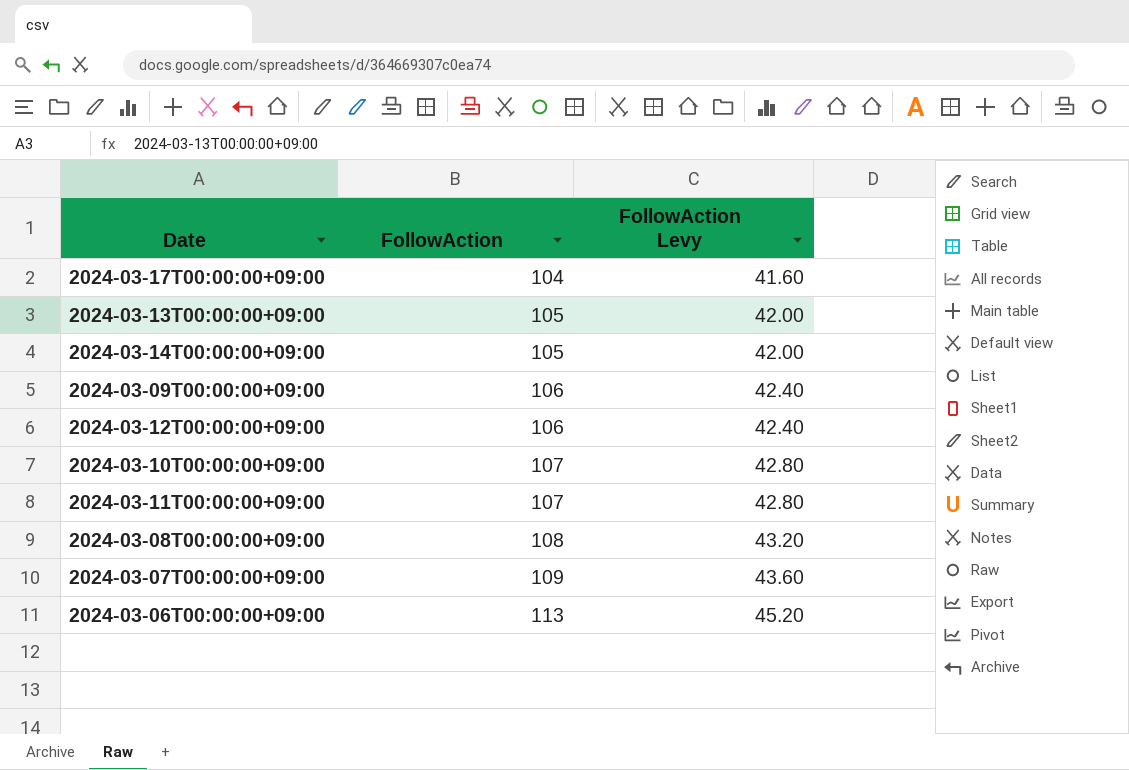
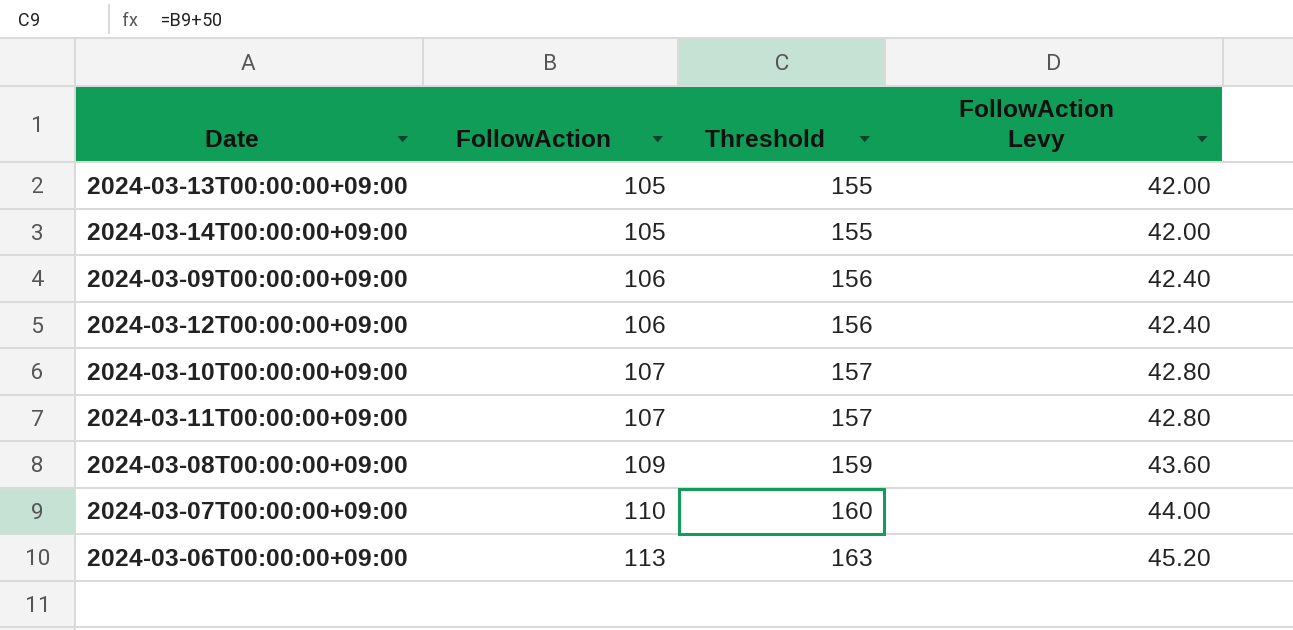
column Threshold | formula: none -> [FollowAction] + 50
row 2024-03-17T00:00:00+09:00: 104 | 41.60 -> none
2024-03-08T00:00:00+09:00 | FollowAction: 108 -> 109
2024-03-08T00:00:00+09:00 | FollowAction Levy: 43.20 -> 43.60
2024-03-07T00:00:00+09:00 | FollowAction: 109 -> 110
2024-03-07T00:00:00+09:00 | FollowAction Levy: 43.60 -> 44.00

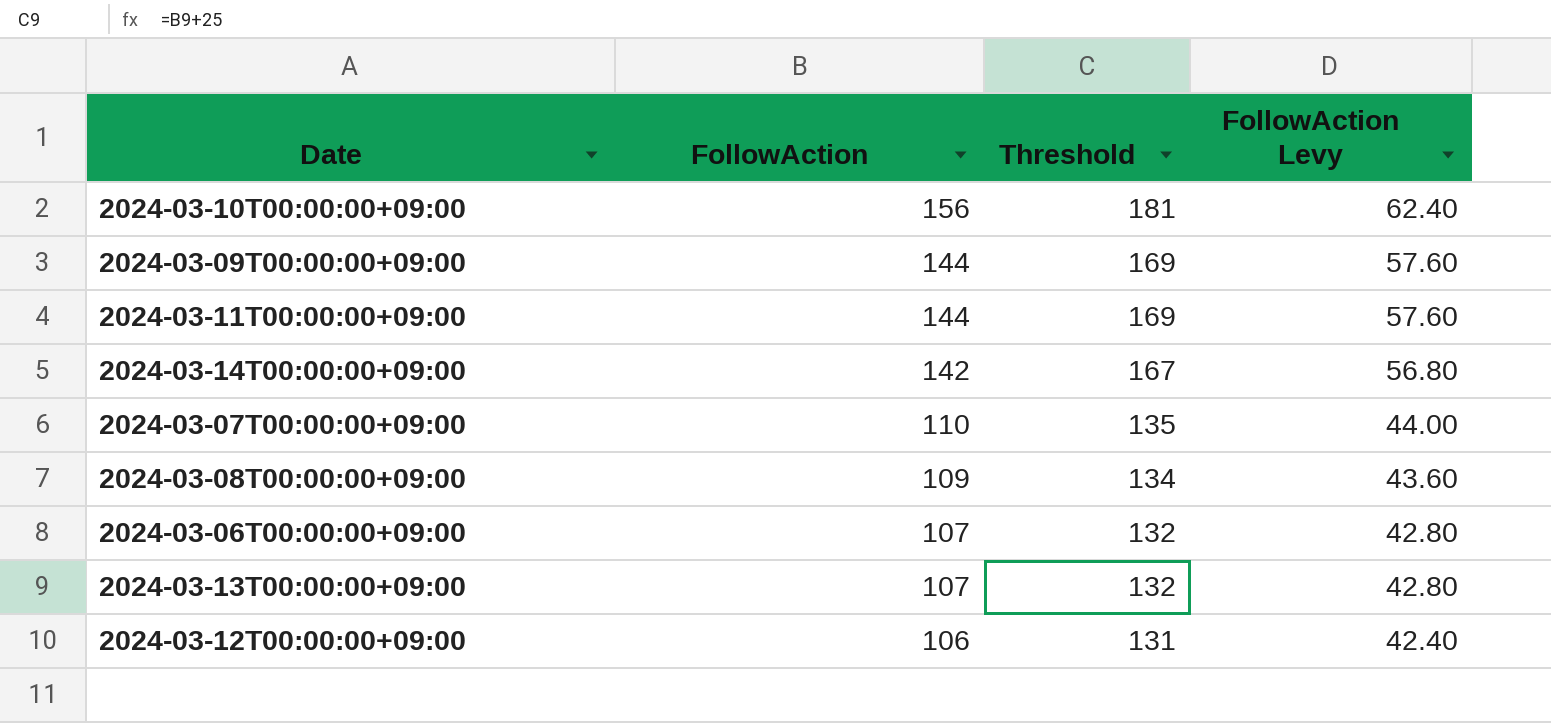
row order: FollowAction ascending -> FollowAction descending
column Threshold | formula: [FollowAction] + 50 -> [FollowAction] + 25
2024-03-10T00:00:00+09:00 | FollowAction: 107 -> 156
2024-03-10T00:00:00+09:00 | FollowAction Levy: 42.80 -> 62.40
2024-03-09T00:00:00+09:00 | FollowAction: 106 -> 144
2024-03-09T00:00:00+09:00 | FollowAction Levy: 42.40 -> 57.60
2024-03-11T00:00:00+09:00 | FollowAction: 107 -> 144
2024-03-11T00:00:00+09:00 | FollowAction Levy: 42.80 -> 57.60
2024-03-14T00:00:00+09:00 | FollowAction: 105 -> 142
2024-03-14T00:00:00+09:00 | FollowAction Levy: 42.00 -> 56.80
2024-03-06T00:00:00+09:00 | FollowAction: 113 -> 107
2024-03-06T00:00:00+09:00 | FollowAction Levy: 45.20 -> 42.80
2024-03-13T00:00:00+09:00 | FollowAction: 105 -> 107
2024-03-13T00:00:00+09:00 | FollowAction Levy: 42.00 -> 42.80

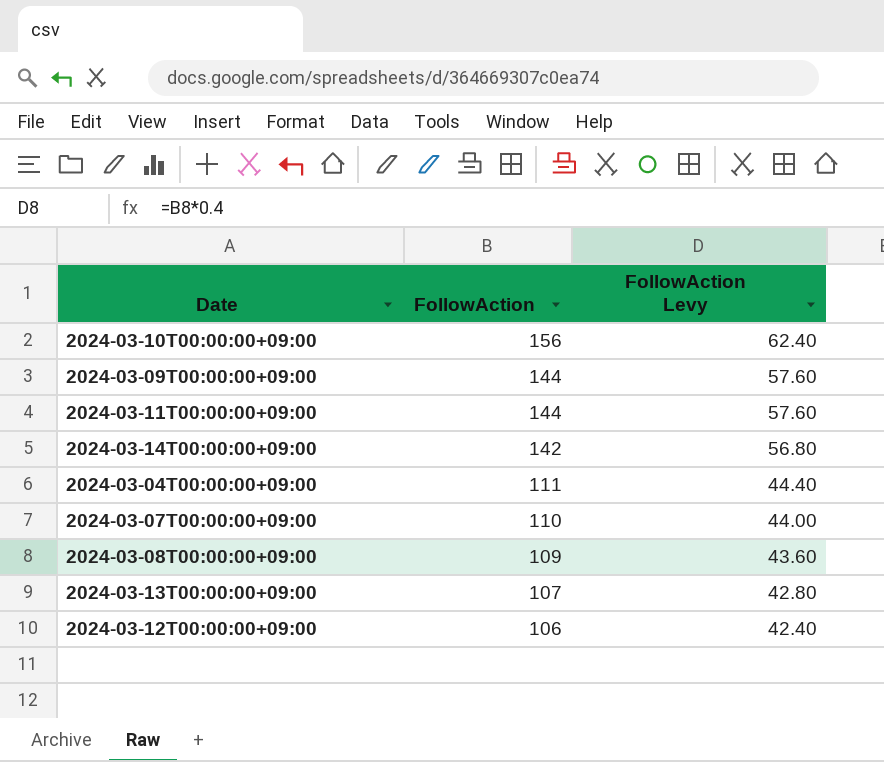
column Threshold | formula: [FollowAction] + 25 -> none
row 2024-03-06T00:00:00+09:00: 107 | 132 | 42.80 -> none
row 2024-03-04T00:00:00+09:00: none -> 111 | 44.40

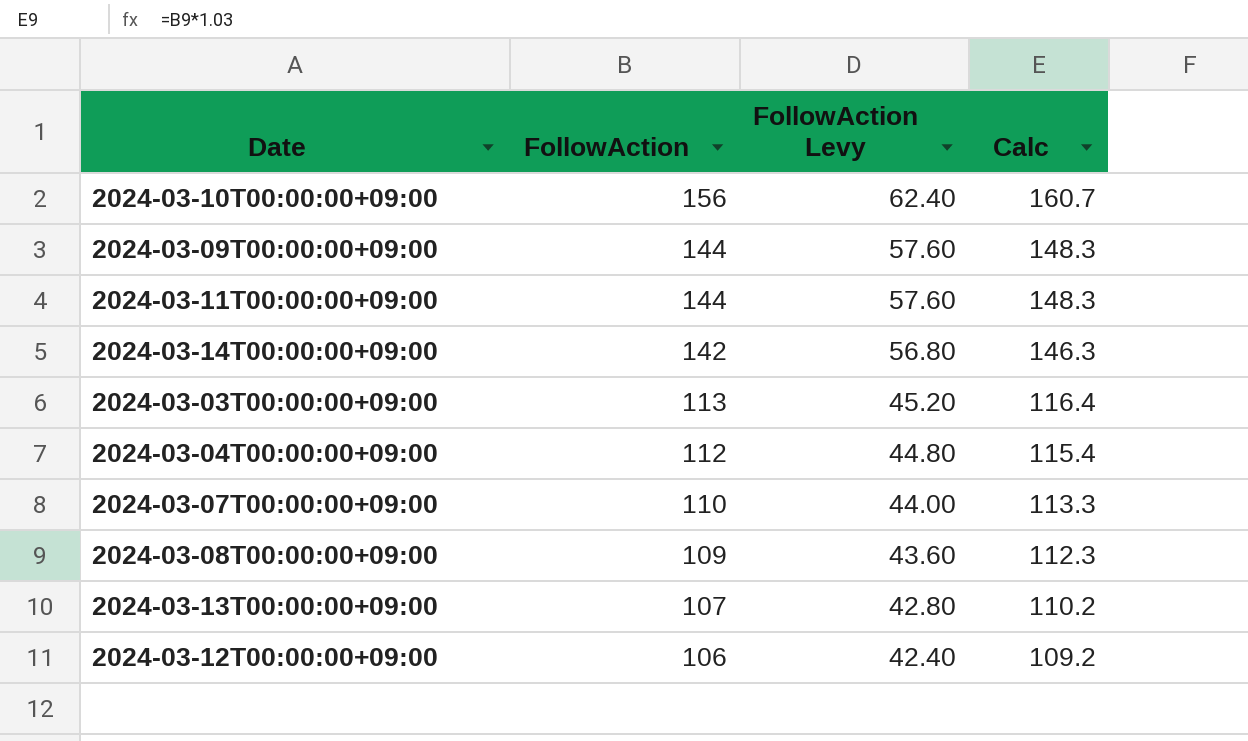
column Calc | formula: none -> [FollowAction] * 1.03
row 2024-03-03T00:00:00+09:00: none -> 113 | 45.20 | 116.4
2024-03-04T00:00:00+09:00 | FollowAction: 111 -> 112
2024-03-04T00:00:00+09:00 | FollowAction Levy: 44.40 -> 44.80

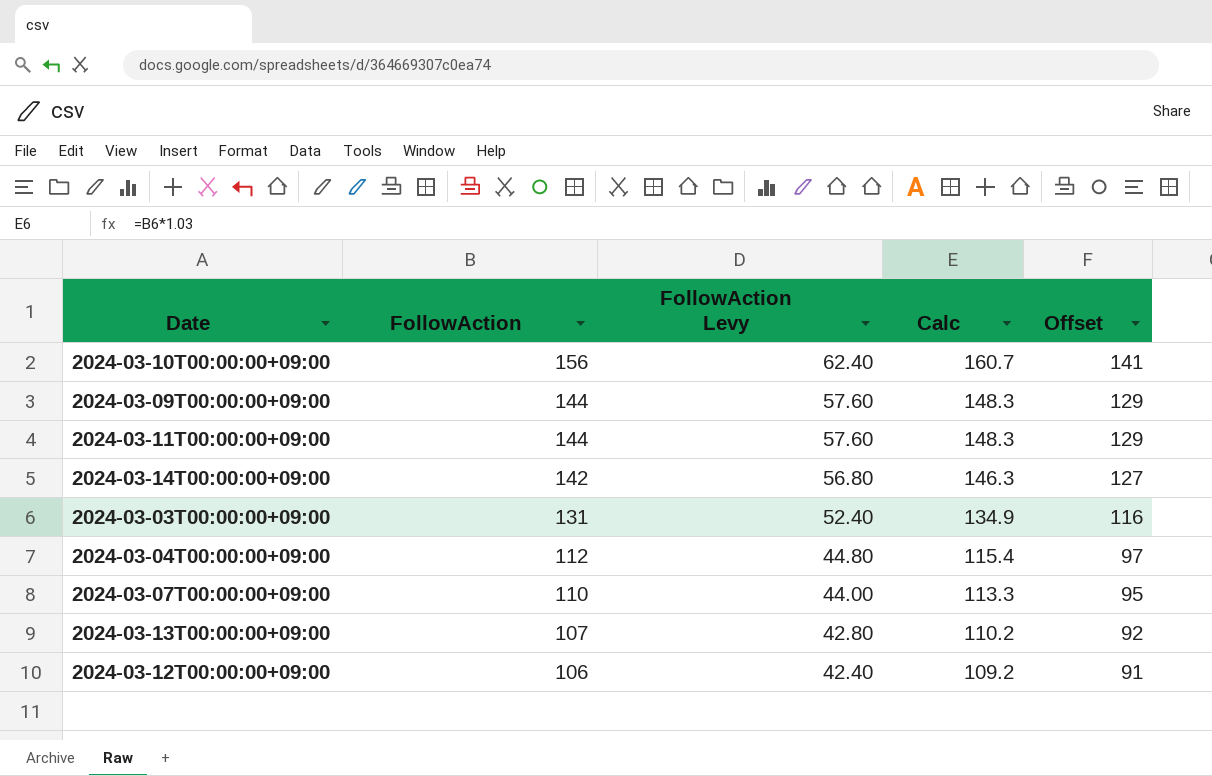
column Offset | formula: none -> [FollowAction] - 15
row 2024-03-08T00:00:00+09:00: 109 | 43.60 | 112.3 -> none
2024-03-03T00:00:00+09:00 | FollowAction: 113 -> 131
2024-03-03T00:00:00+09:00 | FollowAction Levy: 45.20 -> 52.40
2024-03-03T00:00:00+09:00 | Calc: 116.4 -> 134.9

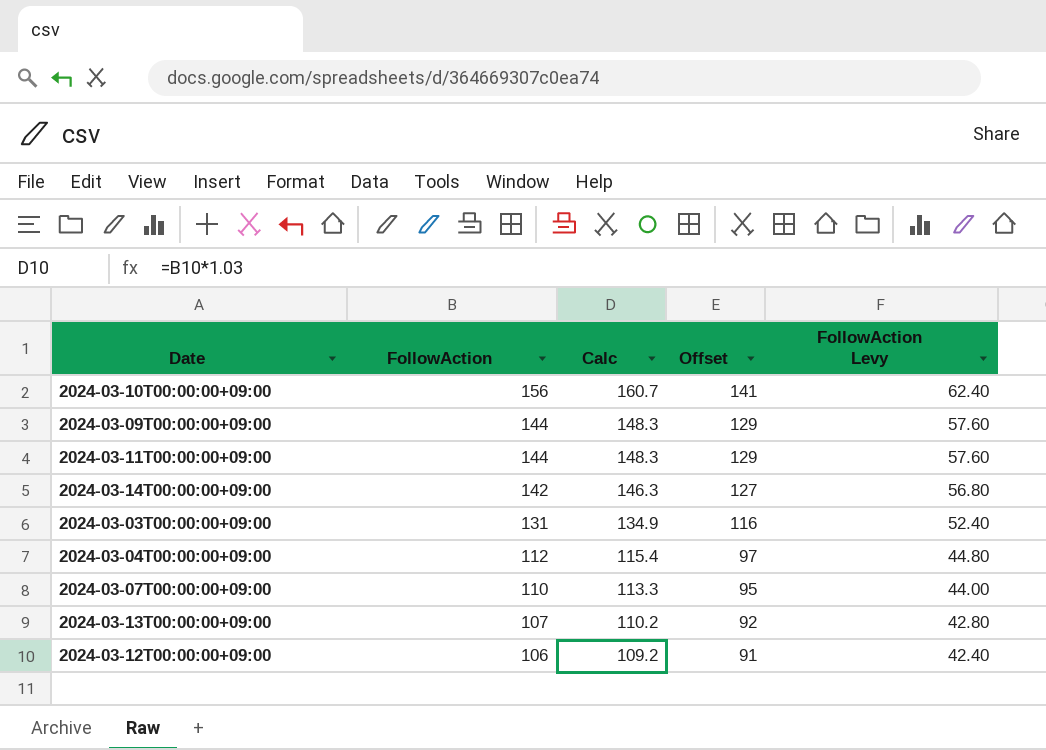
column FollowAction Levy | position: 3 -> 5

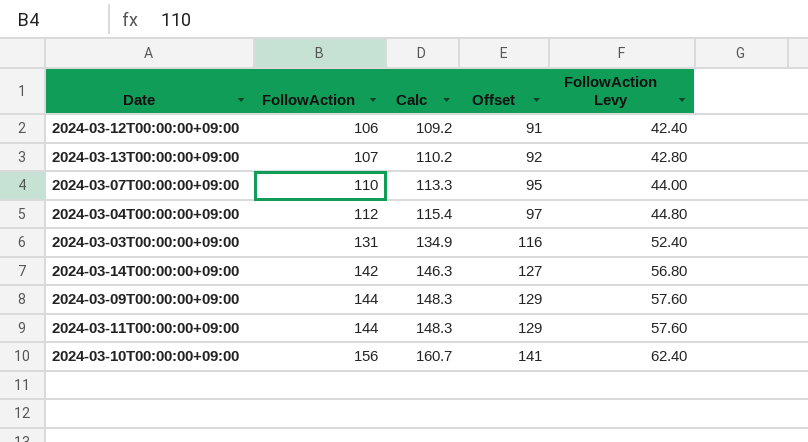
row order: FollowAction descending -> FollowAction ascending

